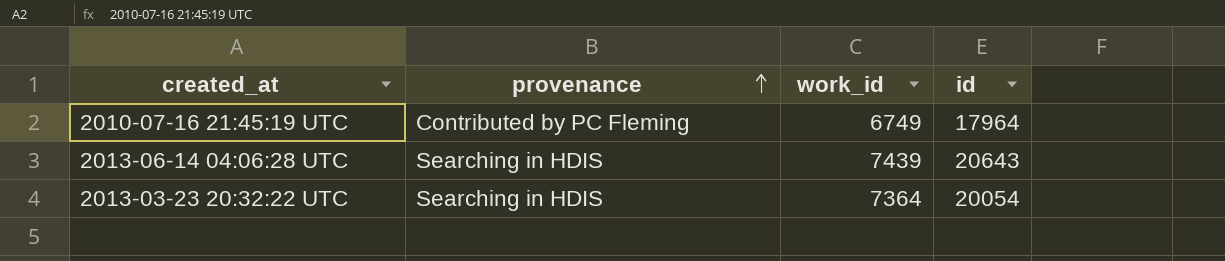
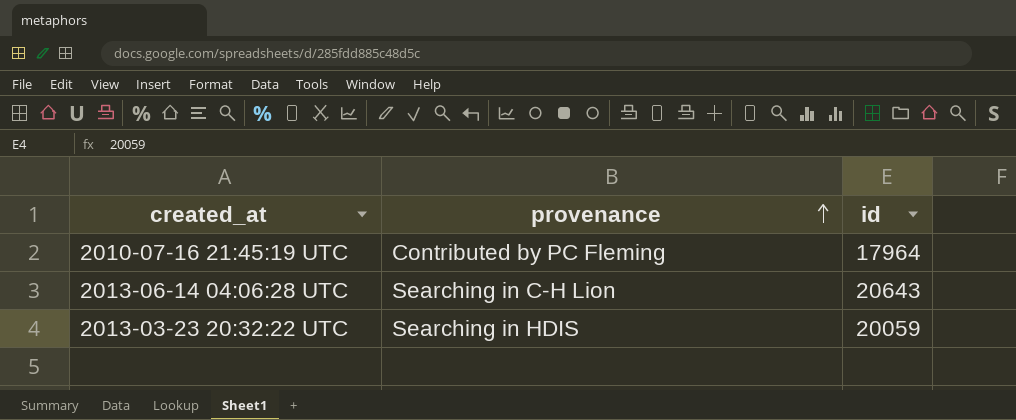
column work_id | position: 3 -> none
2013-06-14 04:06:28 UTC | provenance: Searching in HDIS -> Searching in C-H Lion
2013-03-23 20:32:22 UTC | id: 20054 -> 20059

